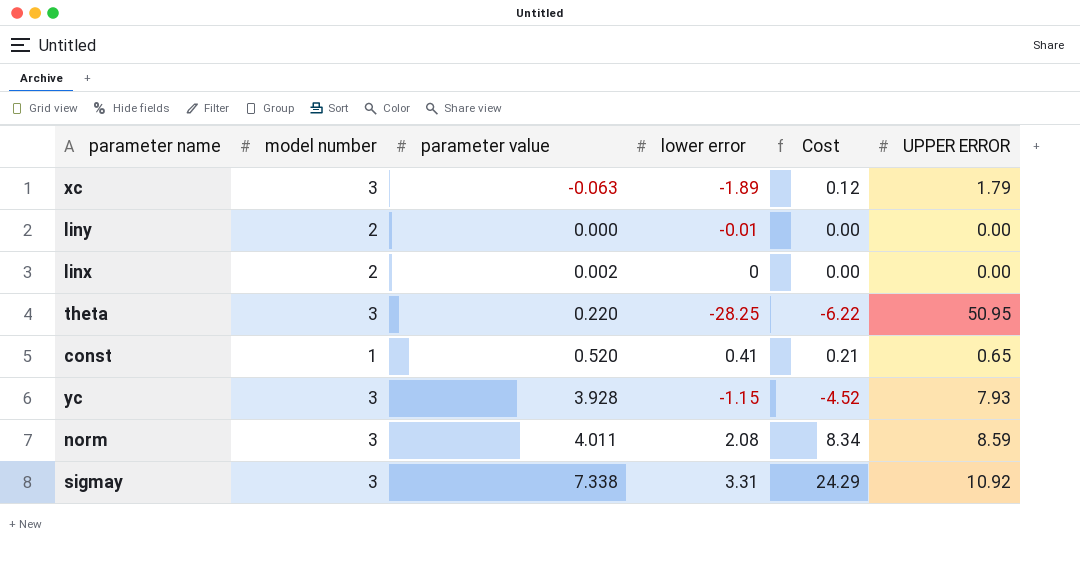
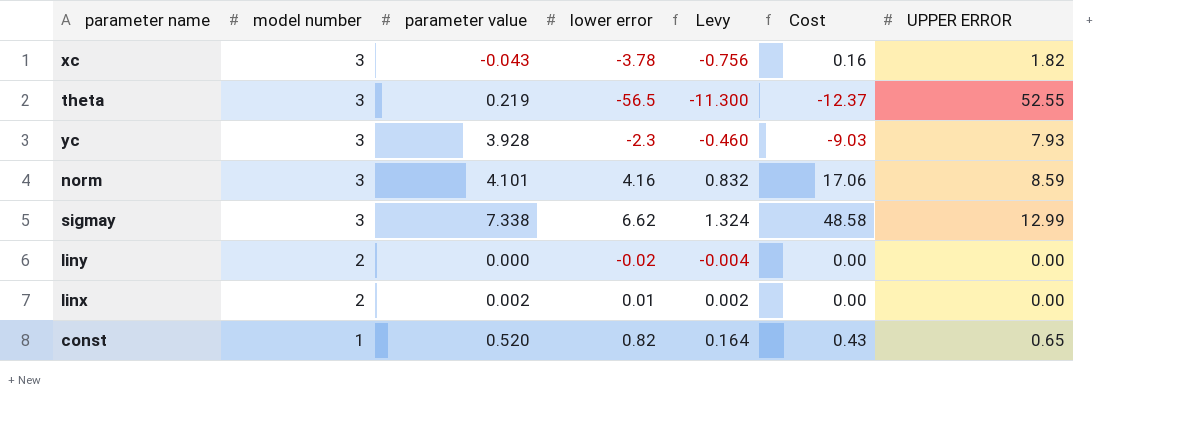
row order: parameter value ascending -> model number descending
column Levy | formula: none -> [lower error] * 0.2
xc | parameter value: -0.063 -> -0.043
xc | lower error: -1.89 -> -3.78
xc | Cost: 0.12 -> 0.16
xc | UPPER ERROR: 1.79 -> 1.82
theta | parameter value: 0.220 -> 0.219
theta | lower error: -28.25 -> -56.5
theta | Cost: -6.22 -> -12.37
theta | UPPER ERROR: 50.95 -> 52.55
yc | lower error: -1.15 -> -2.3
yc | Cost: -4.52 -> -9.03
norm | parameter value: 4.011 -> 4.101
norm | lower error: 2.08 -> 4.16
norm | Cost: 8.34 -> 17.06
sigmay | lower error: 3.31 -> 6.62
sigmay | Cost: 24.29 -> 48.58
sigmay | UPPER ERROR: 10.92 -> 12.99
liny | lower error: -0.01 -> -0.02
linx | lower error: 0 -> 0.01
const | lower error: 0.41 -> 0.82
const | Cost: 0.21 -> 0.43

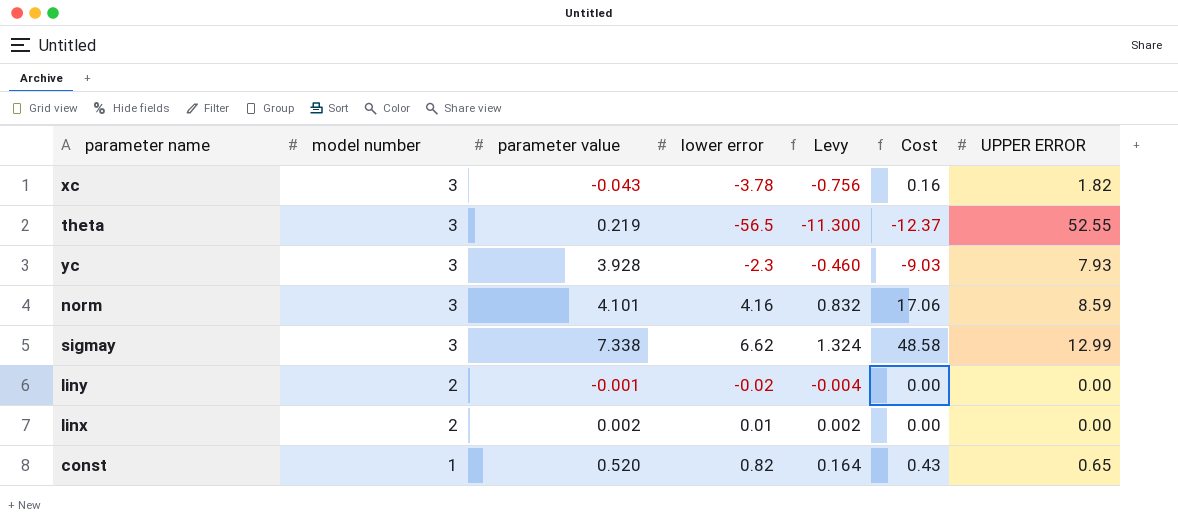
liny | parameter value: 0.000 -> -0.001

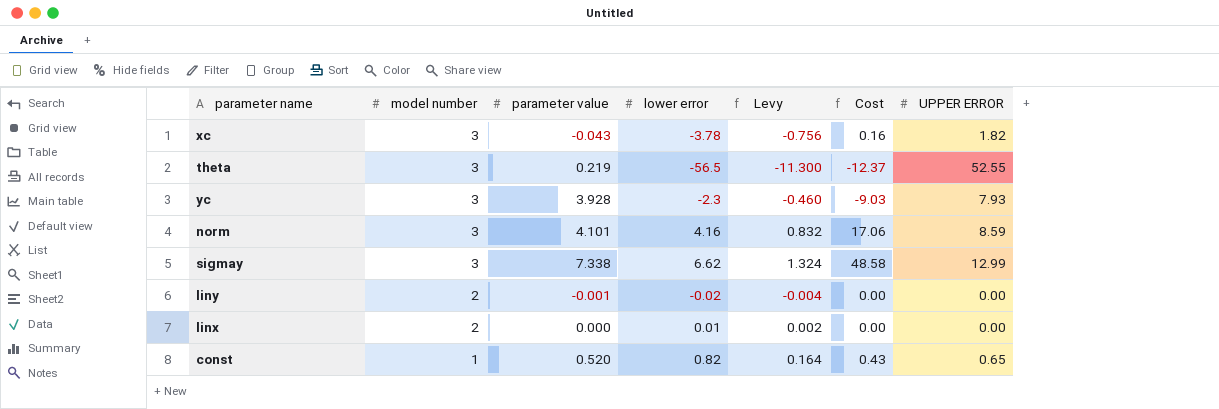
linx | parameter value: 0.002 -> 0.000

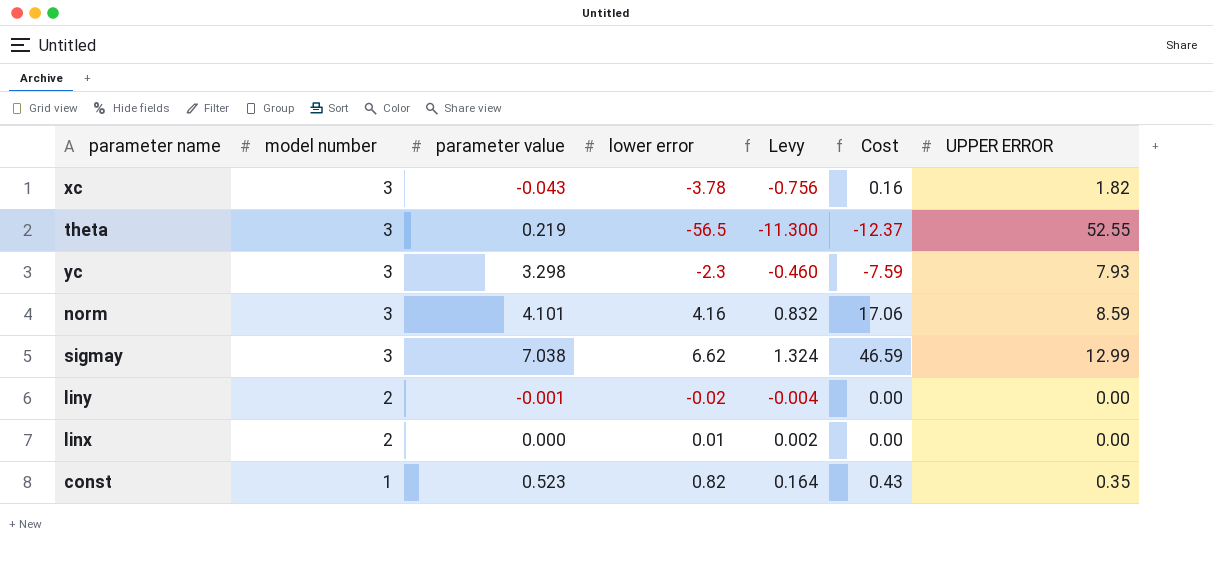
yc | parameter value: 3.928 -> 3.298
yc | Cost: -9.03 -> -7.59
sigmay | parameter value: 7.338 -> 7.038
sigmay | Cost: 48.58 -> 46.59
const | parameter value: 0.520 -> 0.523
const | UPPER ERROR: 0.65 -> 0.35

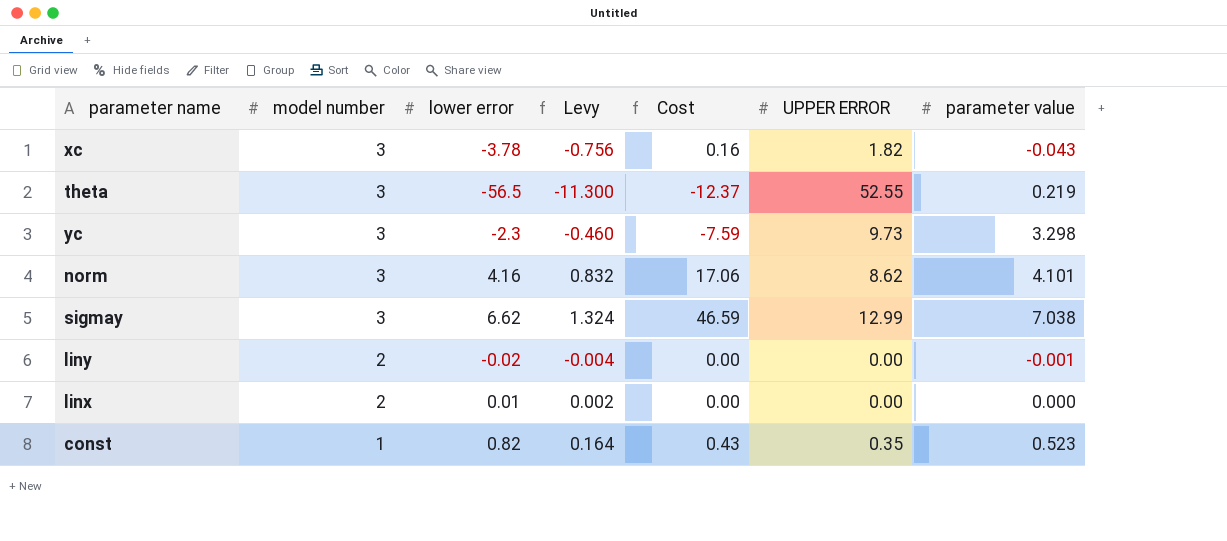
column parameter value | position: 3 -> 7
yc | UPPER ERROR: 7.93 -> 9.73
norm | UPPER ERROR: 8.59 -> 8.62

